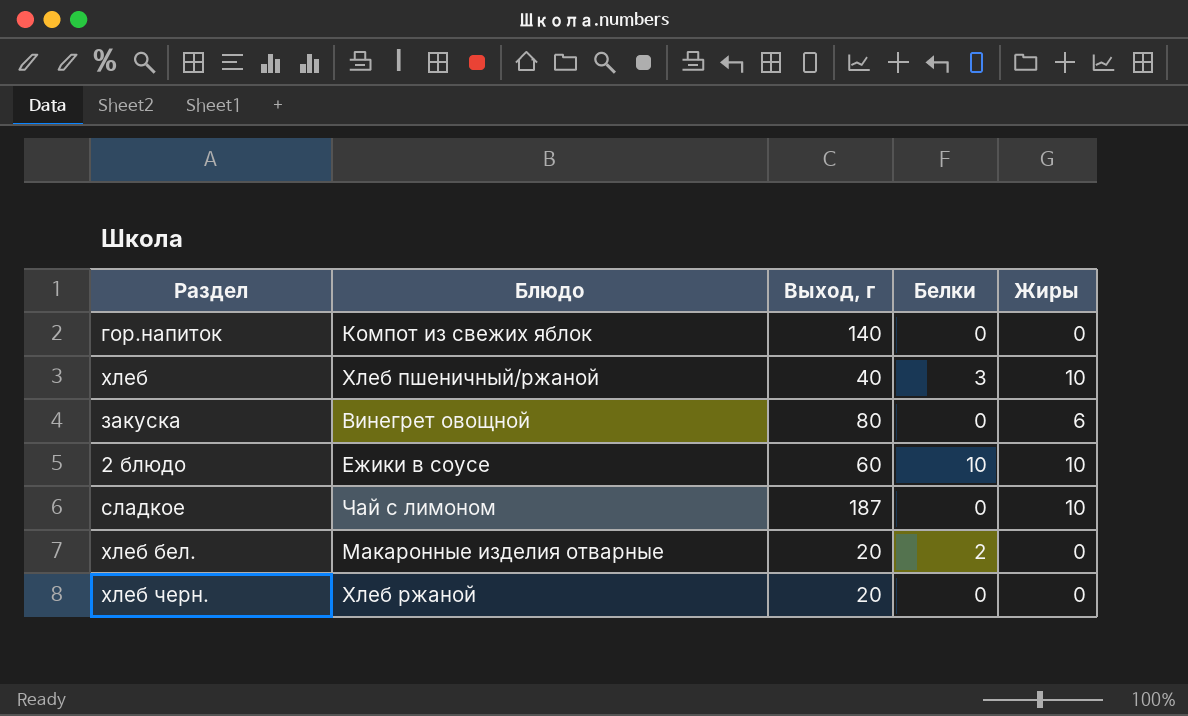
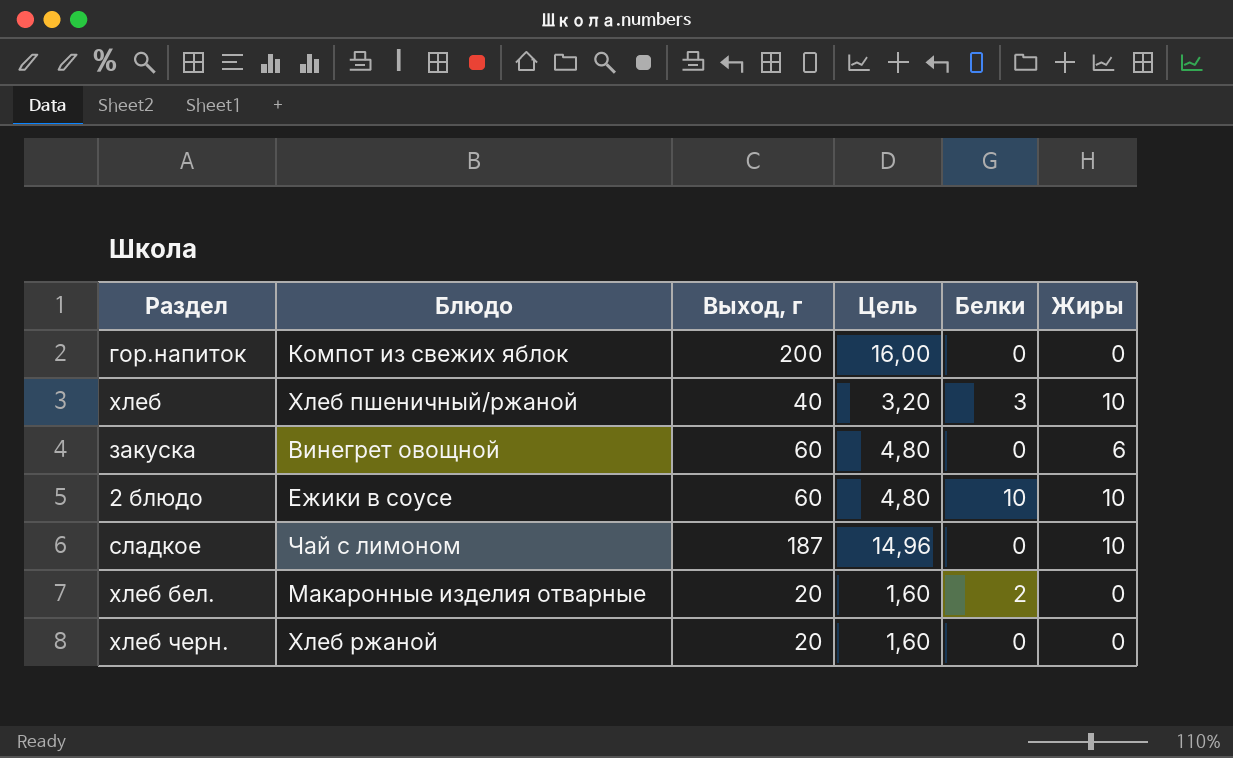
column Цель | formula: none -> [Выход, г] * 0,08
гор.напиток | Выход, г: 140 -> 200
закуска | Выход, г: 80 -> 60

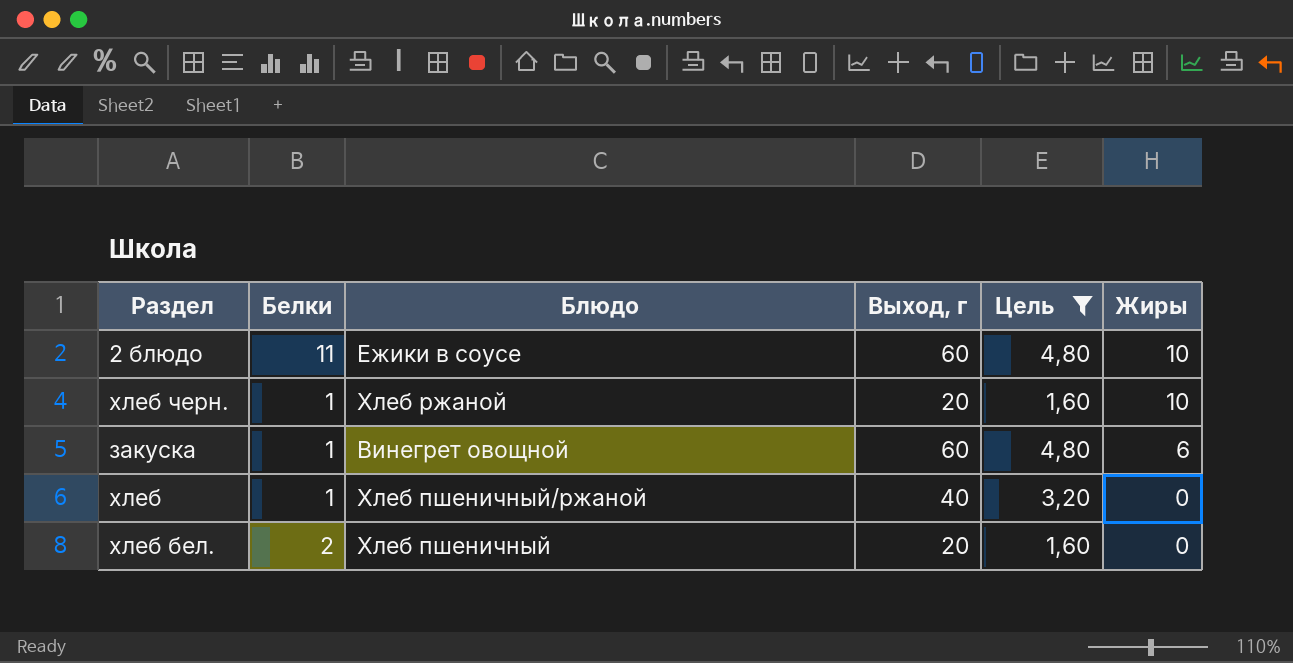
filter: none -> Цель <= 4,80
row order: none -> Жиры descending
column Белки | position: 5 -> 2
2 блюдо | Белки: 10 -> 11
хлеб черн. | Белки: 0 -> 1
хлеб черн. | Жиры: 0 -> 10
закуска | Белки: 0 -> 1
хлеб | Белки: 3 -> 1
хлеб | Жиры: 10 -> 0
хлеб бел. | Блюдо: Макаронные изделия отварные -> Хлеб пшеничный

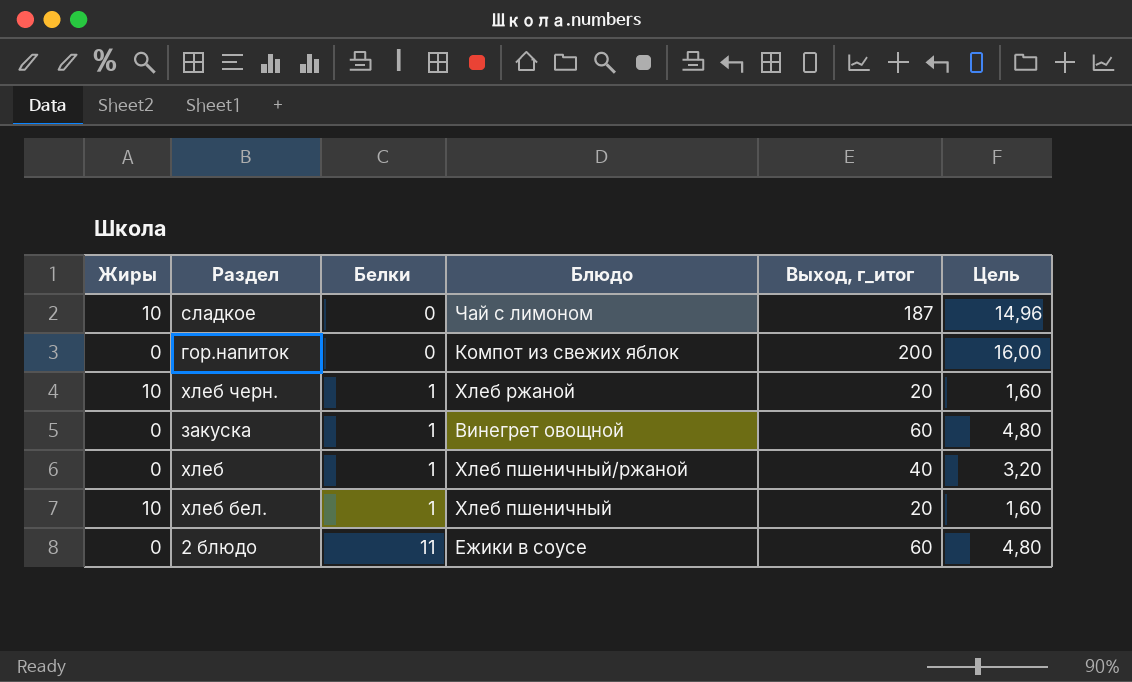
filter: Цель <= 4,80 -> none
row order: Жиры descending -> Белки ascending
column Жиры | position: 6 -> 1
column name: Выход, г -> Выход, г_итог
закуска | Жиры: 6 -> 0
хлеб бел. | Жиры: 0 -> 10
хлеб бел. | Белки: 2 -> 1
2 блюдо | Жиры: 10 -> 0

